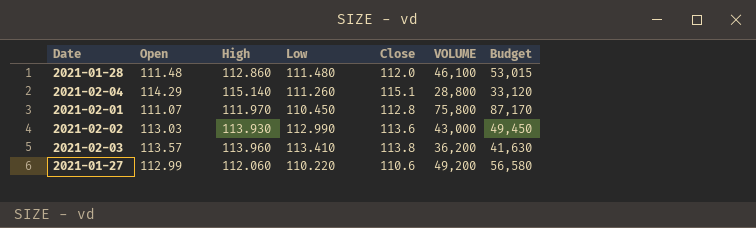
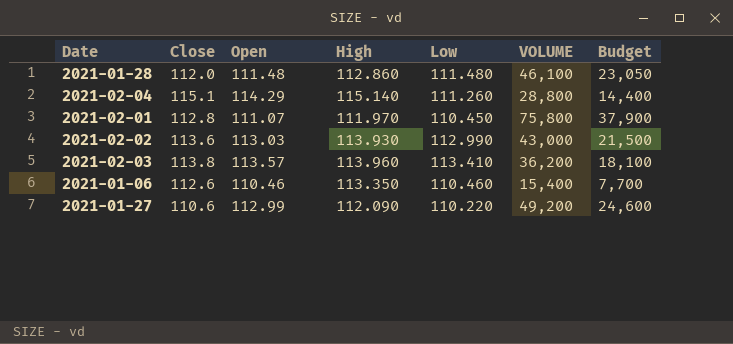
column Close | position: 5 -> 2
column Budget | formula: [VOLUME] * 1.15 -> [VOLUME] * 0.5
row 2021-01-06: none -> 112.6 | 110.46 | 113.350 | 110.460 | 15,400 | 7,700
2021-01-27 | High: 112.060 -> 112.090

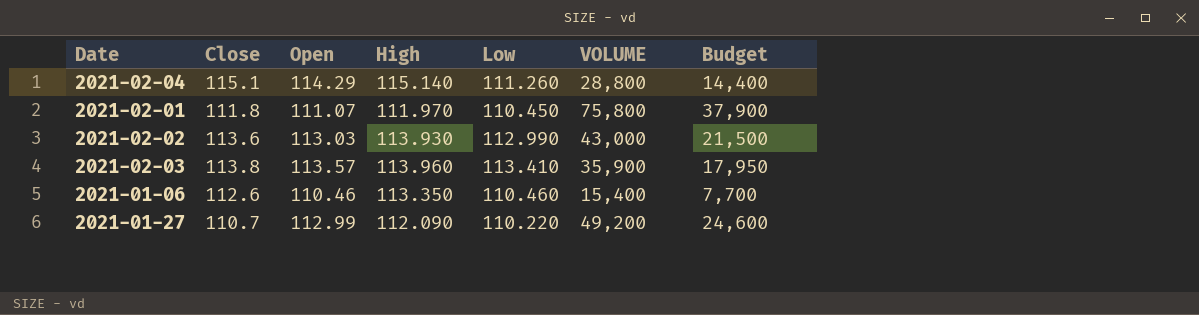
row 2021-01-28: 112.0 | 111.48 | 112.860 | 111.480 | 46,100 | 23,050 -> none
2021-02-01 | Close: 112.8 -> 111.8
2021-02-03 | VOLUME: 36,200 -> 35,900
2021-02-03 | Budget: 18,100 -> 17,950
2021-01-27 | Close: 110.6 -> 110.7

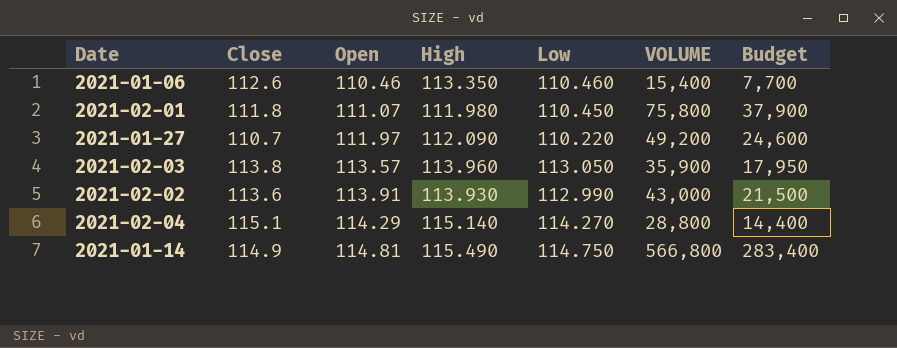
row order: none -> Open ascending
2021-02-01 | High: 111.970 -> 111.980
2021-01-27 | Open: 112.99 -> 111.97
2021-02-03 | Low: 113.410 -> 113.050
2021-02-02 | Open: 113.03 -> 113.91
2021-02-04 | Low: 111.260 -> 114.270
row 2021-01-14: none -> 114.9 | 114.81 | 115.490 | 114.750 | 566,800 | 283,400

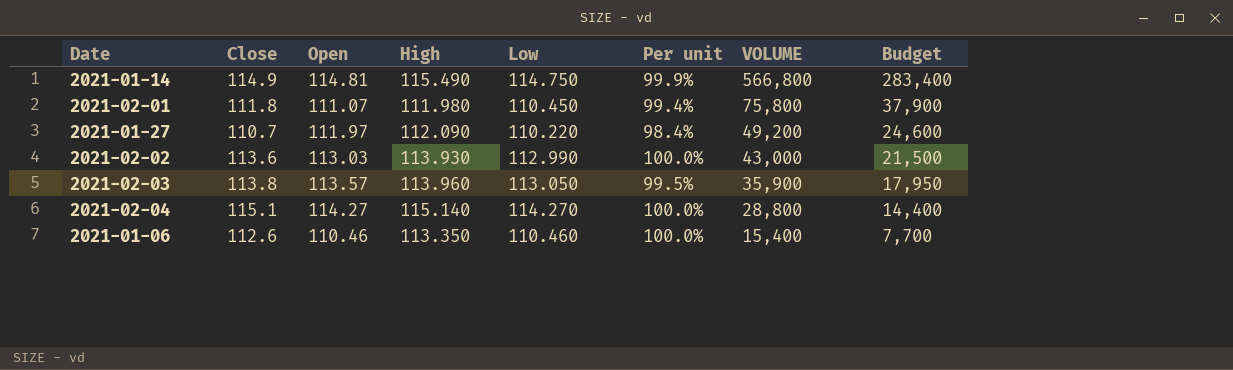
row order: Open ascending -> VOLUME descending
column Per unit | formula: none -> [Low] / [Open]
2021-02-02 | Open: 113.91 -> 113.03
2021-02-04 | Open: 114.29 -> 114.27

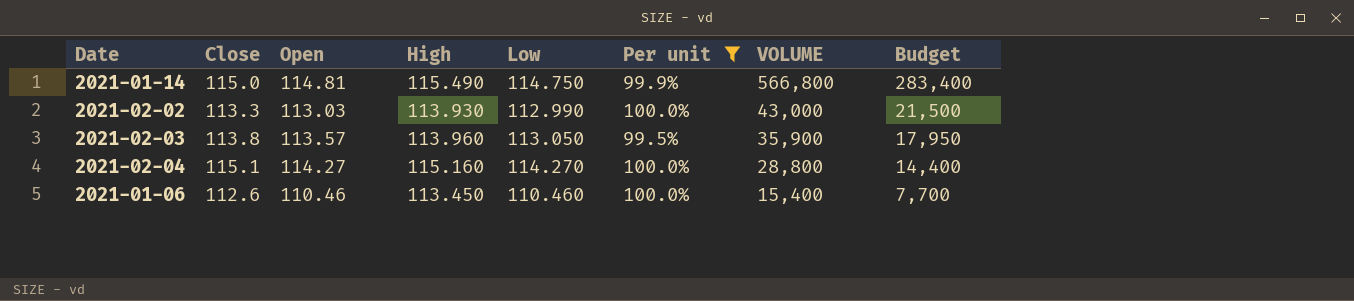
filter: none -> Per unit >= 99.5%
2021-01-14 | Close: 114.9 -> 115.0
2021-02-02 | Close: 113.6 -> 113.3
2021-02-04 | High: 115.140 -> 115.160
2021-01-06 | High: 113.350 -> 113.450

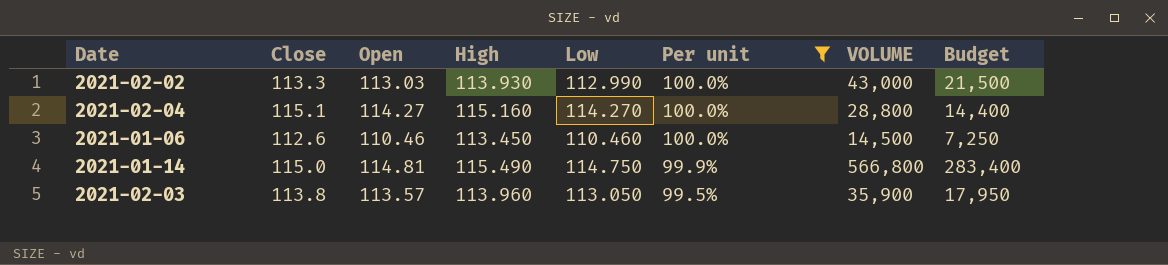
row order: VOLUME descending -> Per unit descending
2021-01-06 | VOLUME: 15,400 -> 14,500
2021-01-06 | Budget: 7,700 -> 7,250

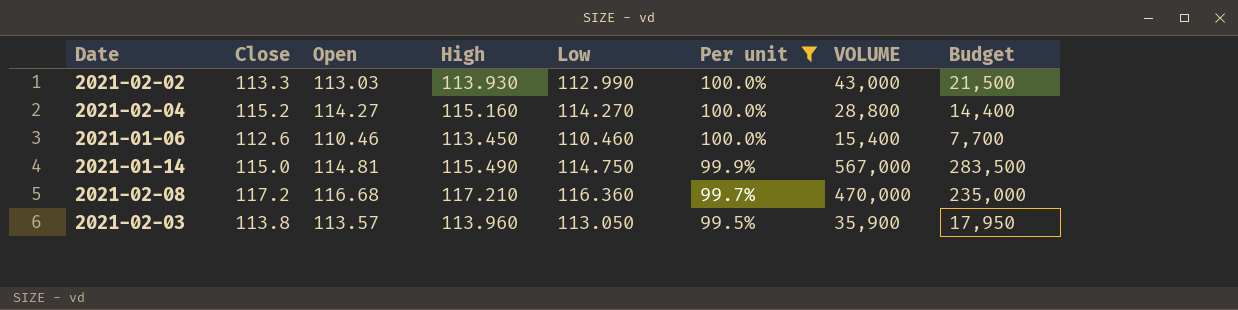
2021-02-04 | Close: 115.1 -> 115.2
2021-01-06 | VOLUME: 14,500 -> 15,400
2021-01-06 | Budget: 7,250 -> 7,700
2021-01-14 | VOLUME: 566,800 -> 567,000
2021-01-14 | Budget: 283,400 -> 283,500
row 2021-02-08: none -> 117.2 | 116.68 | 117.210 | 116.360 | 99.7% | 470,000 | 235,000

